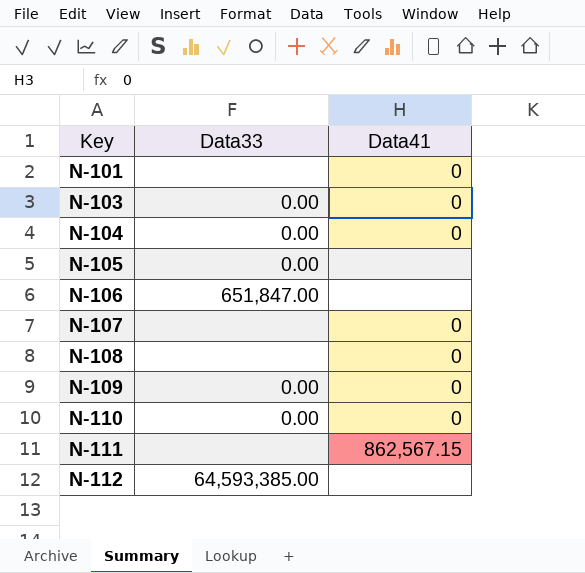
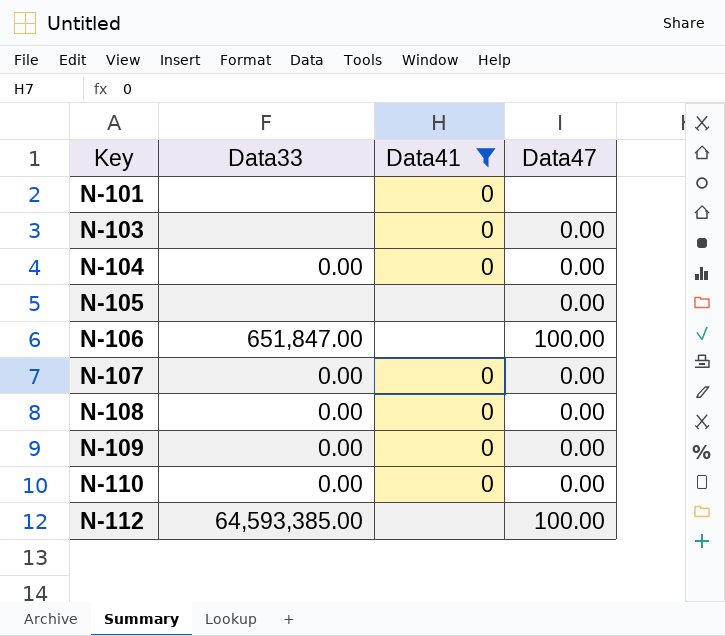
filter: none -> Data41 != 862,567.15
column Data47 | position: none -> 4
N-103 | Data33: 0.00 -> none
N-105 | Data33: 0.00 -> none
N-107 | Data33: none -> 0.00
N-108 | Data33: none -> 0.00

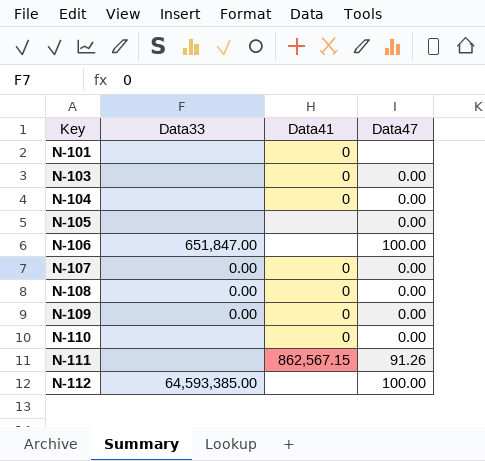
filter: Data41 != 862,567.15 -> none
N-104 | Data33: 0.00 -> none
N-110 | Data33: 0.00 -> none

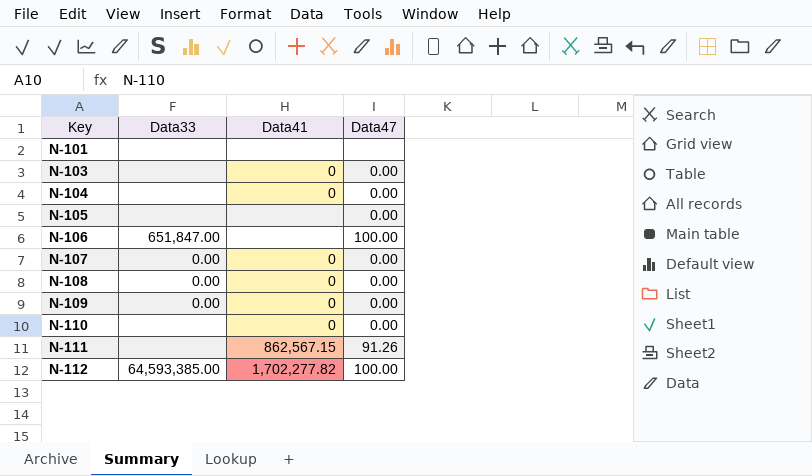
N-101 | Data41: 0 -> none
N-112 | Data41: none -> 1,702,277.82

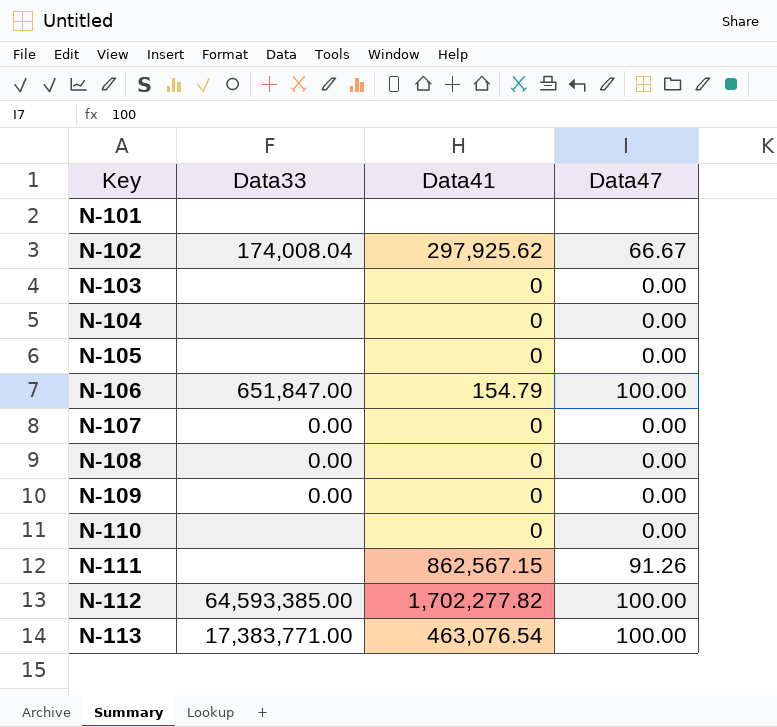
row N-102: none -> 174,008.04 | 297,925.62 | 66.67
N-105 | Data41: none -> 0
N-106 | Data41: none -> 154.79
row N-113: none -> 17,383,771.00 | 463,076.54 | 100.00

